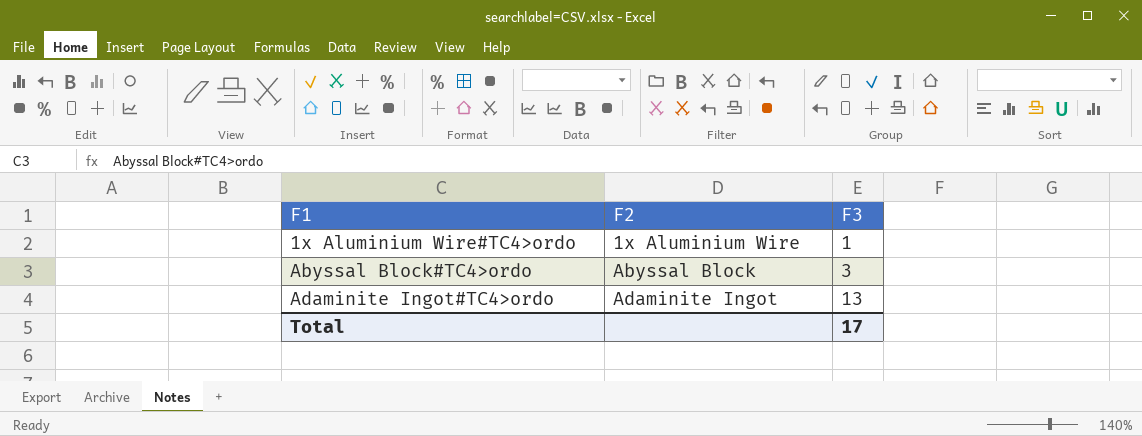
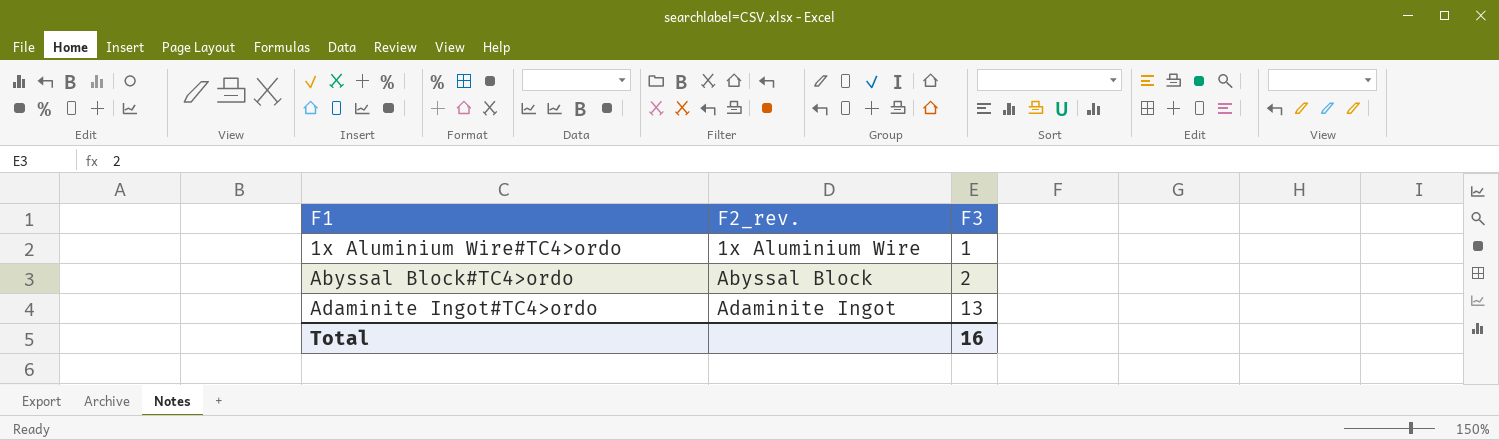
column name: F2 -> F2_rev.
Abyssal Block#TC4>ordo | F3: 3 -> 2
Total | F3: 17 -> 16

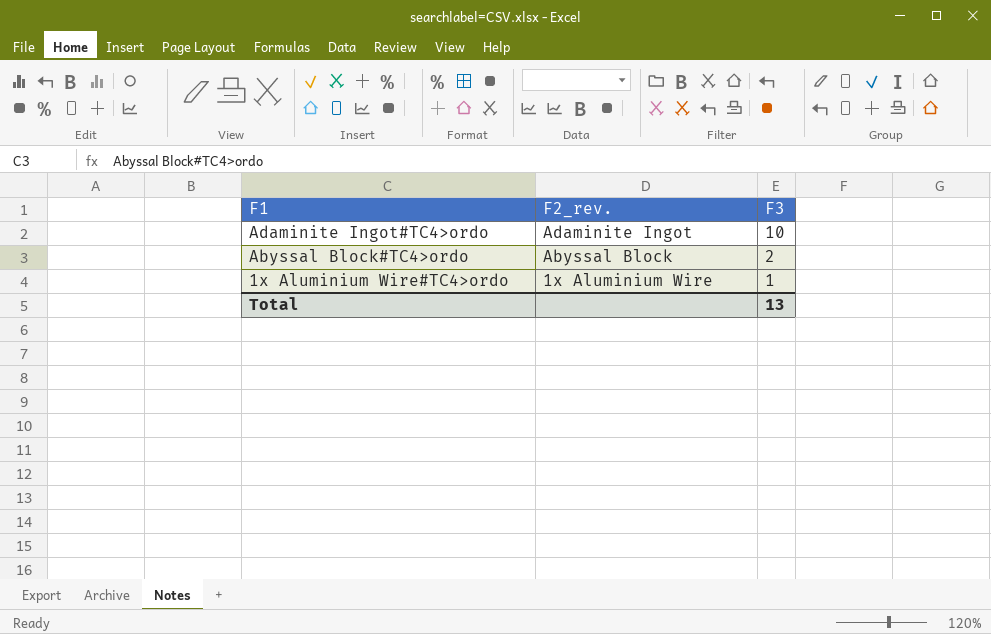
row order: F1 ascending -> F1 descending
Adaminite Ingot#TC4>ordo | F3: 13 -> 10
Total | F3: 16 -> 13

